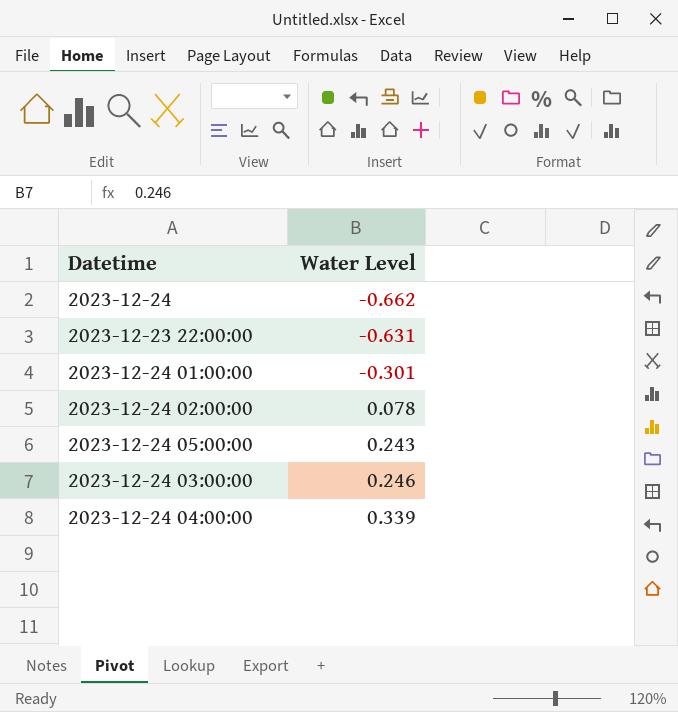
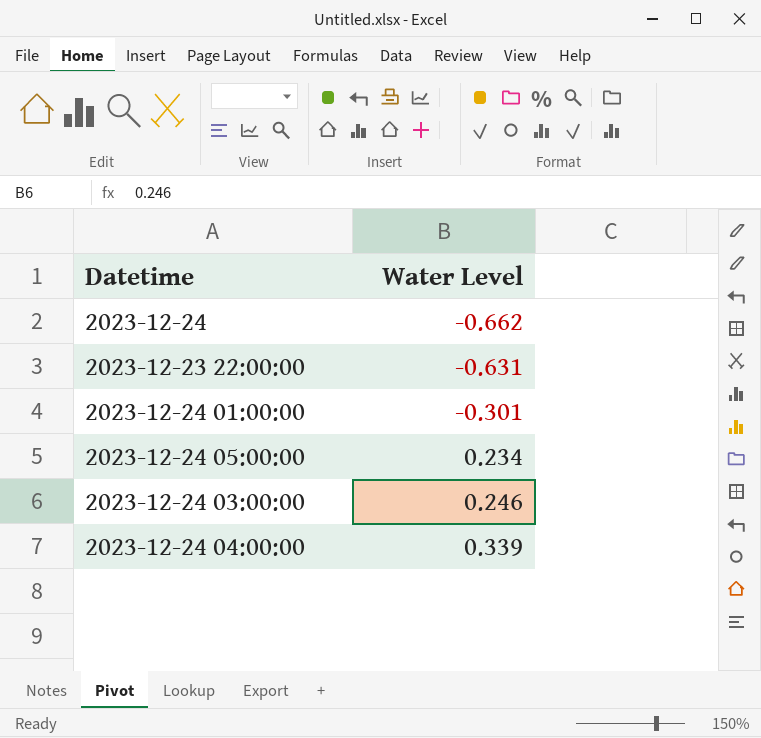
row 2023-12-24 02:00:00: 0.078 -> none
2023-12-24 05:00:00 | Water Level: 0.243 -> 0.234

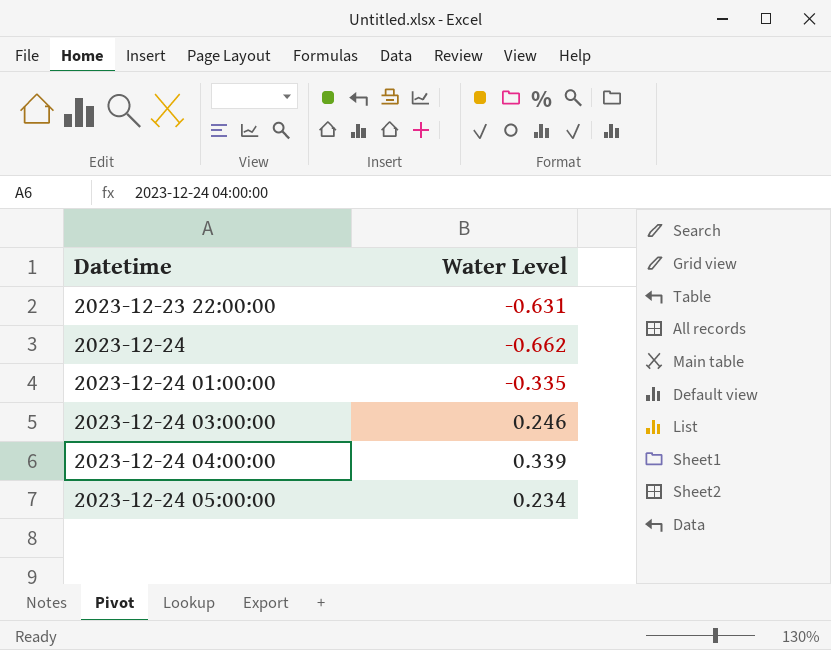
row order: Water Level ascending -> Datetime ascending
2023-12-24 01:00:00 | Water Level: -0.301 -> -0.335

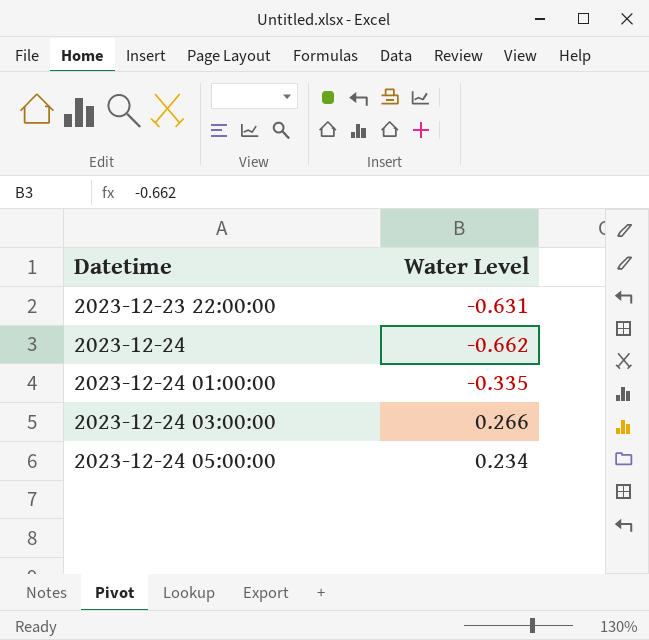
row 2023-12-24 04:00:00: 0.339 -> none
2023-12-24 03:00:00 | Water Level: 0.246 -> 0.266

